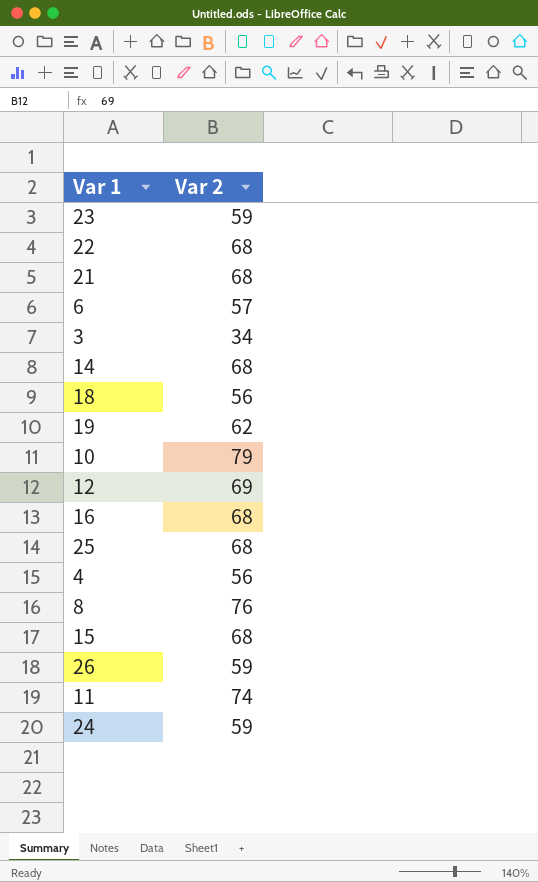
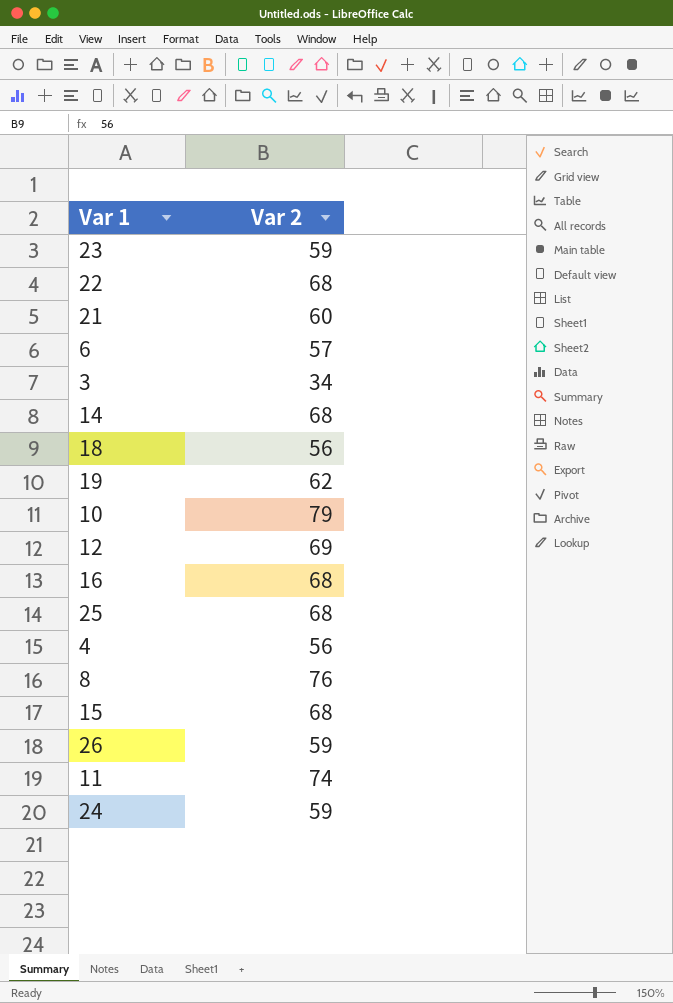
21 | Var 2: 68 -> 60

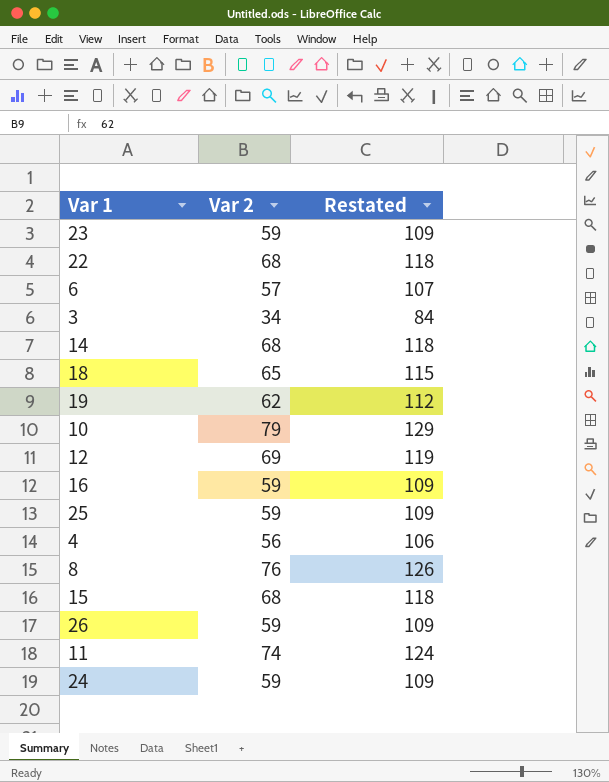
column Restated | formula: none -> [Var 2] + 50
row 21: 60 -> none
18 | Var 2: 56 -> 65
16 | Var 2: 68 -> 59
25 | Var 2: 68 -> 59

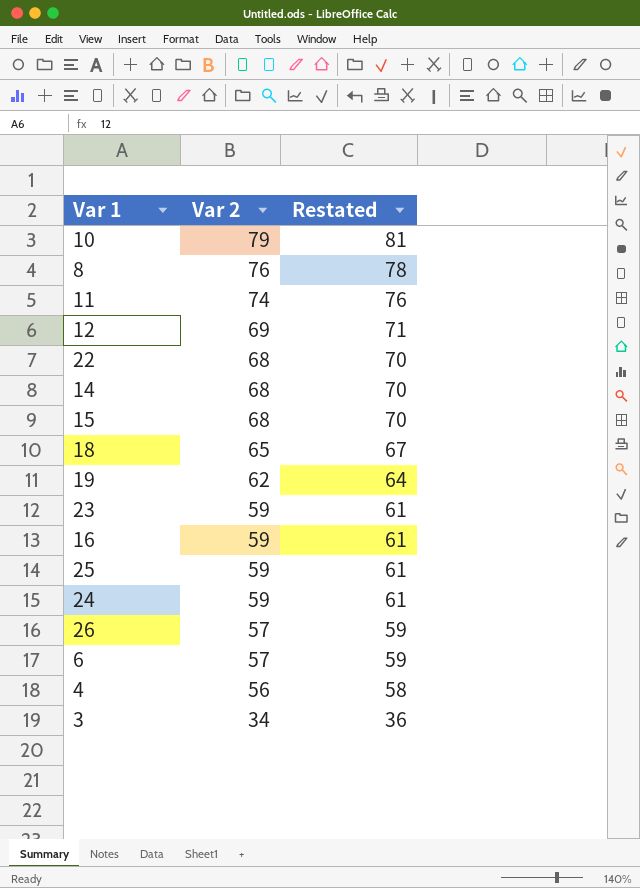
row order: none -> Var 2 descending
column Restated | formula: [Var 2] + 50 -> [Var 2] + 2
26 | Var 2: 59 -> 57

